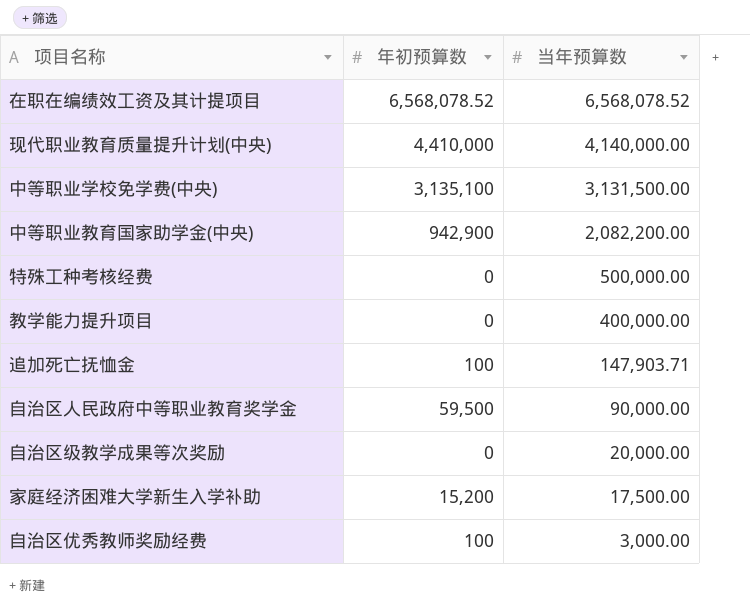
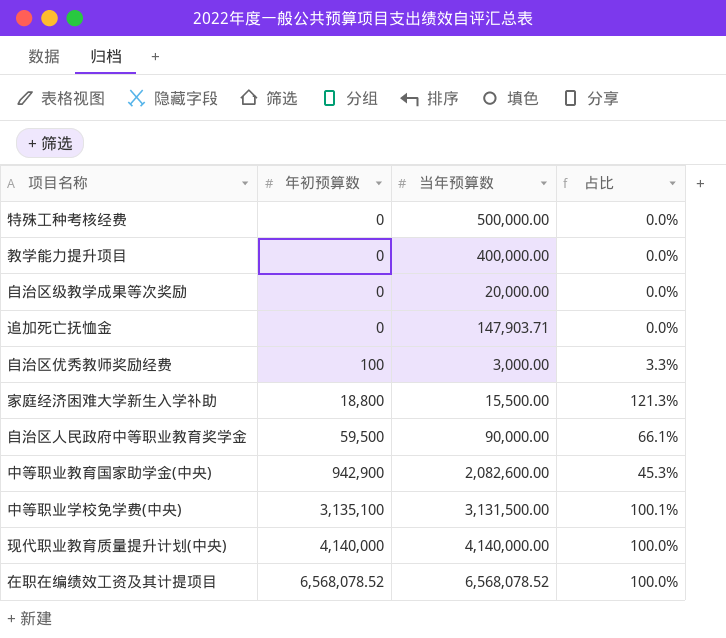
row order: 当年预算数 descending -> 年初预算数 ascending
column 占比 | formula: none -> [年初预算数] / [当年预算数]
追加死亡抚恤金 | 年初预算数: 100 -> 0
家庭经济困难大学新生入学补助 | 年初预算数: 15,200 -> 18,800
家庭经济困难大学新生入学补助 | 当年预算数: 17,500.00 -> 15,500.00
中等职业教育国家助学金(中央) | 当年预算数: 2,082,200.00 -> 2,082,600.00
现代职业教育质量提升计划(中央) | 年初预算数: 4,410,000 -> 4,140,000

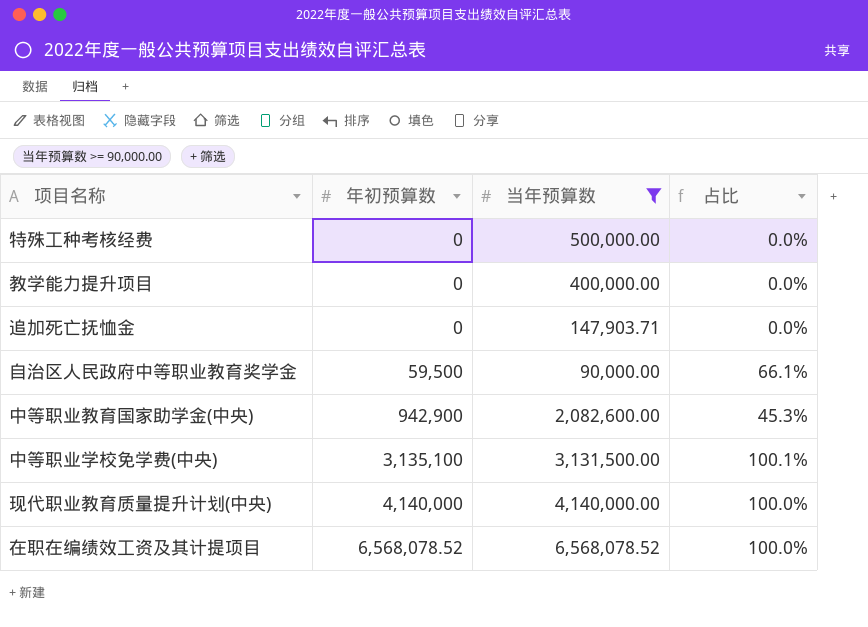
filter: none -> 当年预算数 >= 90,000.00

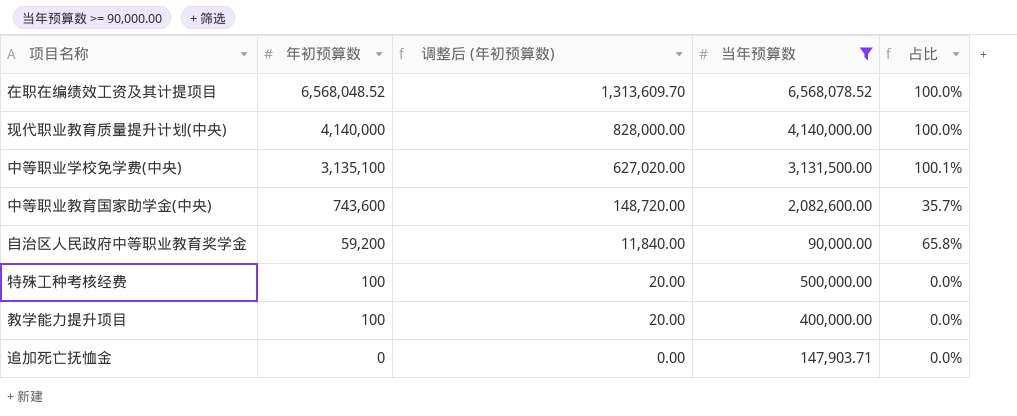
row order: 年初预算数 ascending -> 年初预算数 descending
column 调整后 (年初预算数) | formula: none -> [年初预算数] * 0.2
在职在编绩效工资及其计提项目 | 年初预算数: 6,568,078.52 -> 6,568,048.52
中等职业教育国家助学金(中央) | 年初预算数: 942,900 -> 743,600
中等职业教育国家助学金(中央) | 占比: 45.3% -> 35.7%
自治区人民政府中等职业教育奖学金 | 年初预算数: 59,500 -> 59,200
自治区人民政府中等职业教育奖学金 | 占比: 66.1% -> 65.8%
特殊工种考核经费 | 年初预算数: 0 -> 100
教学能力提升项目 | 年初预算数: 0 -> 100

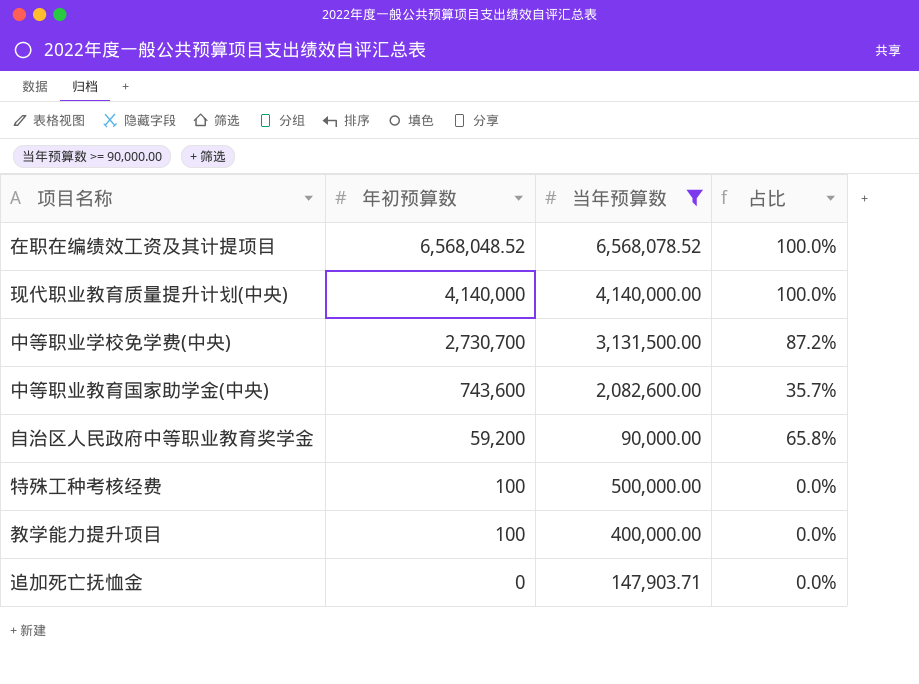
column 调整后 (年初预算数) | formula: [年初预算数] * 0.2 -> none
中等职业学校免学费(中央) | 年初预算数: 3,135,100 -> 2,730,700
中等职业学校免学费(中央) | 占比: 100.1% -> 87.2%

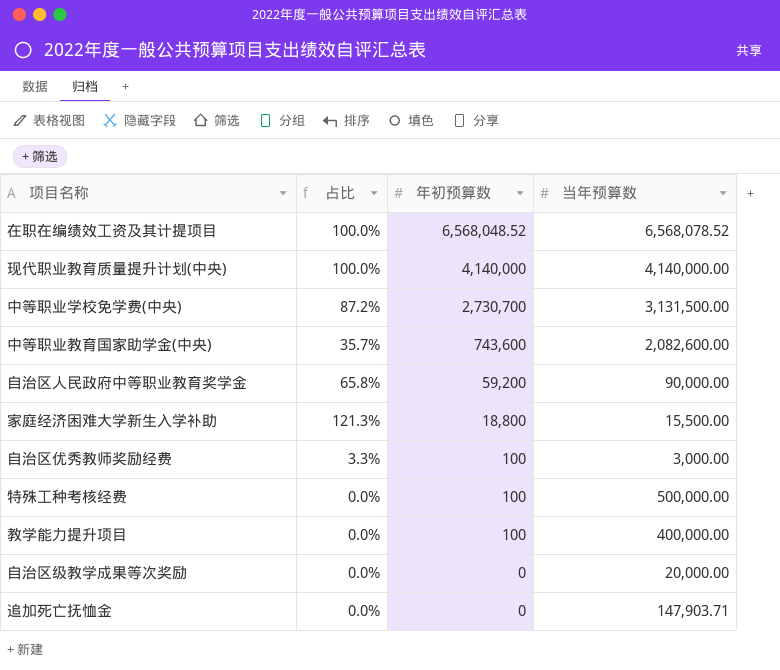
filter: 当年预算数 >= 90,000.00 -> none
column 占比 | position: 4 -> 2

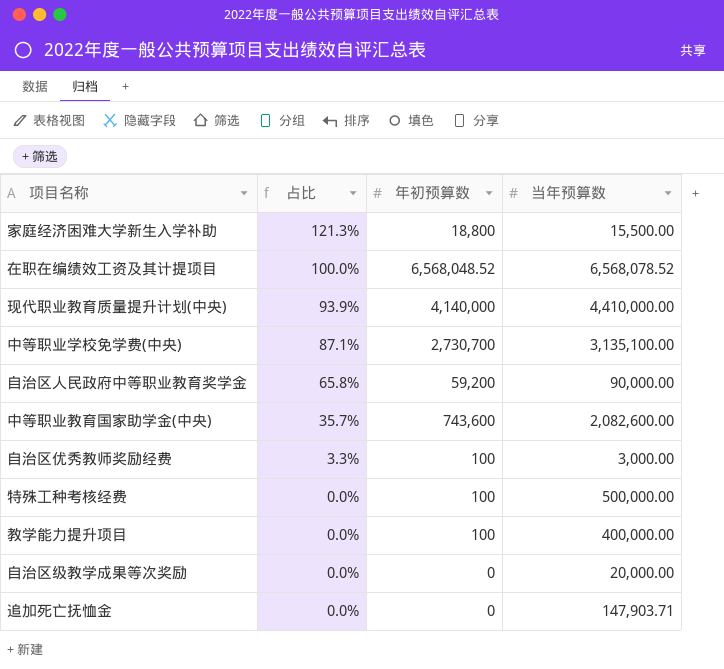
row order: 年初预算数 descending -> 占比 descending
现代职业教育质量提升计划(中央) | 占比: 100.0% -> 93.9%
现代职业教育质量提升计划(中央) | 当年预算数: 4,140,000.00 -> 4,410,000.00
中等职业学校免学费(中央) | 占比: 87.2% -> 87.1%
中等职业学校免学费(中央) | 当年预算数: 3,131,500.00 -> 3,135,100.00

